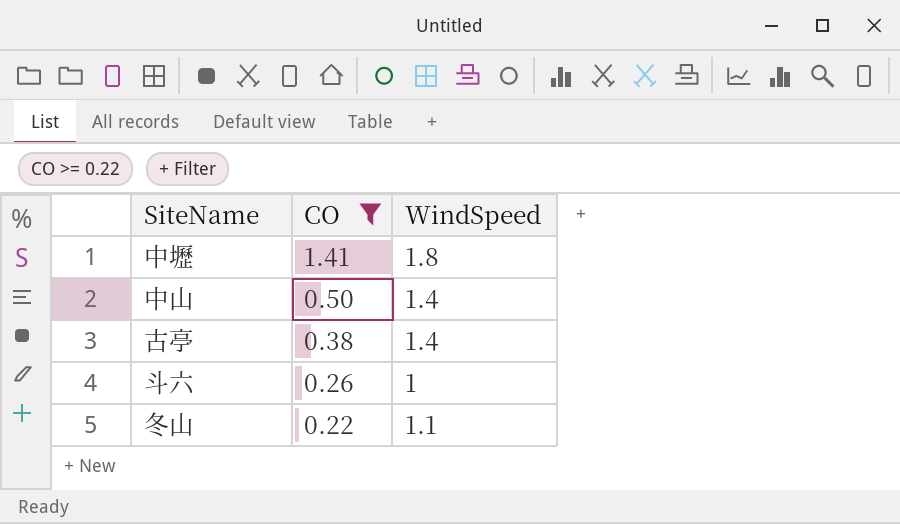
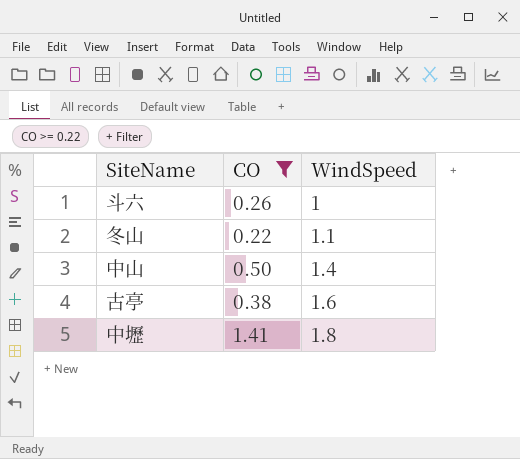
row order: CO descending -> WindSpeed ascending
古亭 | WindSpeed: 1.4 -> 1.6

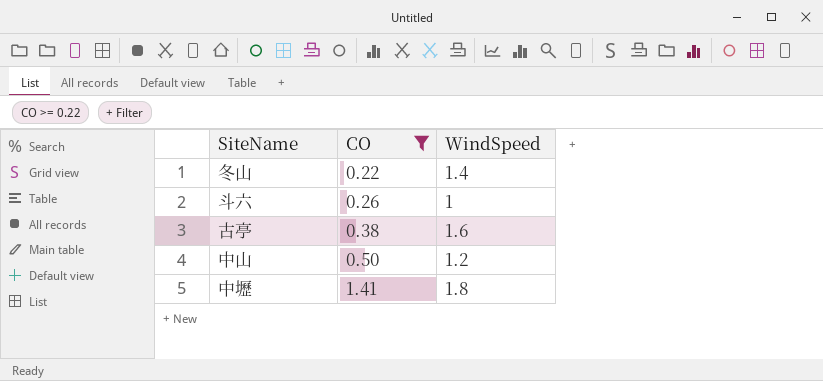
row order: WindSpeed ascending -> CO ascending
冬山 | WindSpeed: 1.1 -> 1.4
中山 | WindSpeed: 1.4 -> 1.2

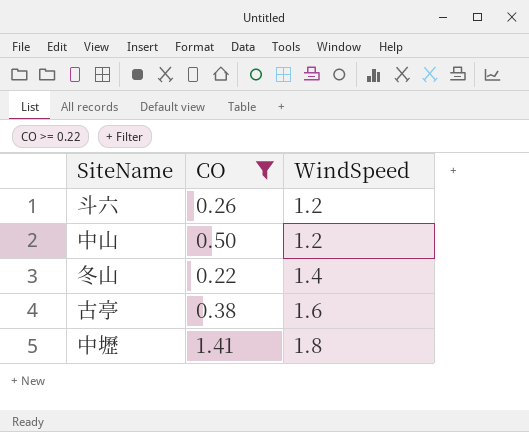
row order: CO ascending -> WindSpeed ascending
斗六 | WindSpeed: 1 -> 1.2

